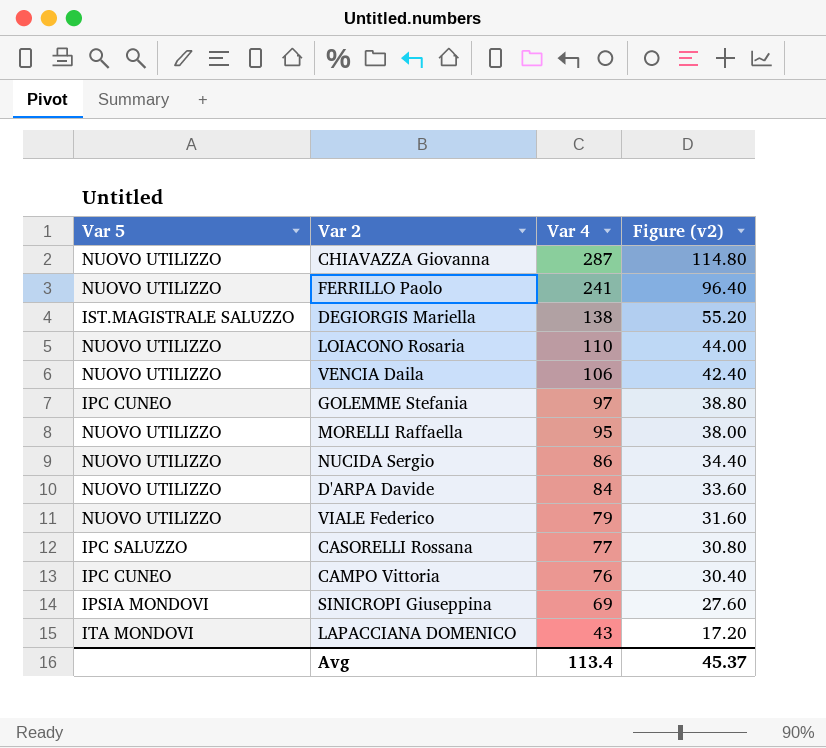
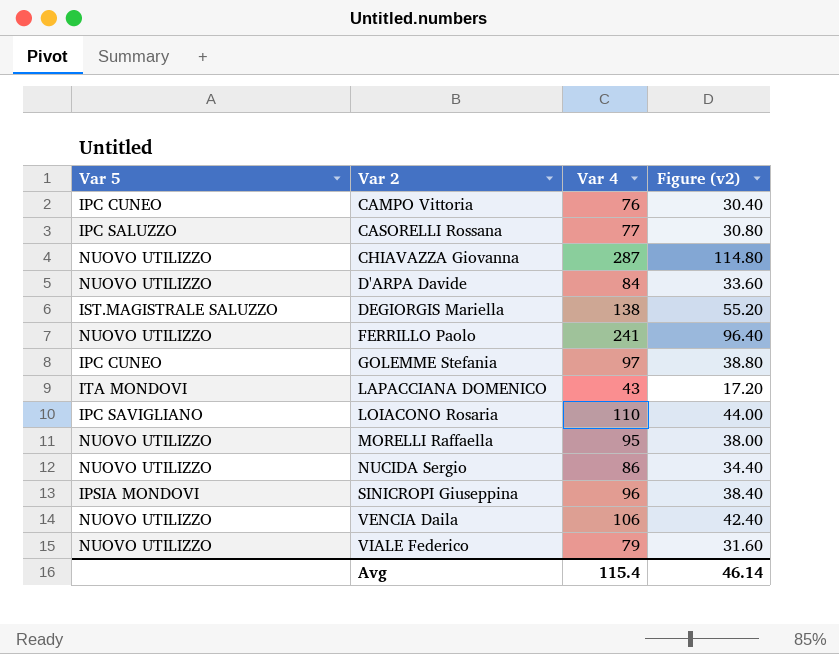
row order: Var 4 descending -> Var 2 ascending
LOIACONO Rosaria | Var 5: NUOVO UTILIZZO -> IPC SAVIGLIANO
SINICROPI Giuseppina | Var 4: 69 -> 96
SINICROPI Giuseppina | Figure (v2): 27.60 -> 38.40
Avg | Var 4: 113.4 -> 115.4
Avg | Figure (v2): 45.37 -> 46.14

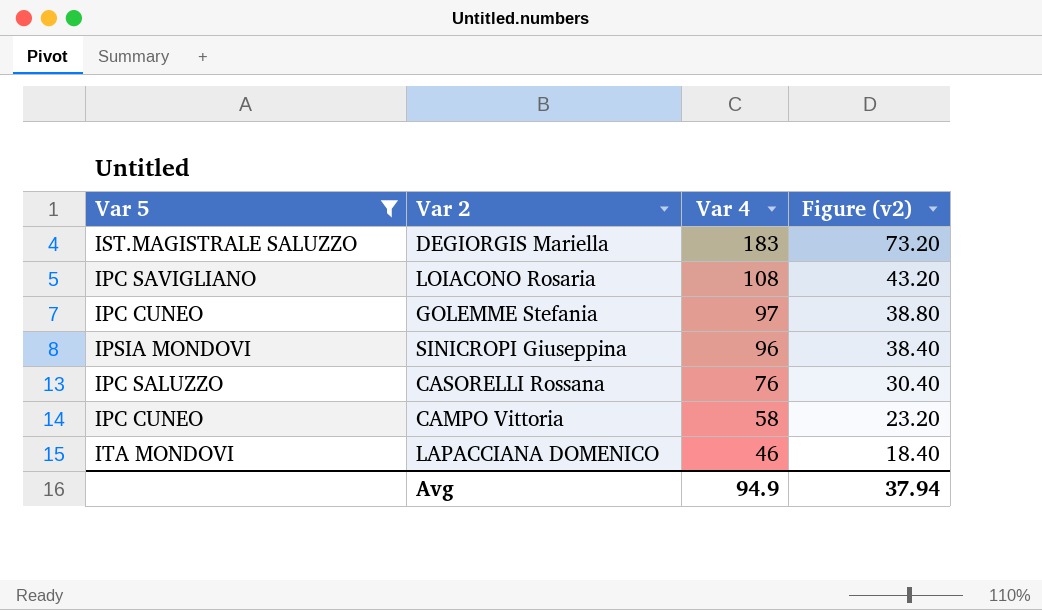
filter: none -> Var 5 != NUOVO UTILIZZO
row order: Var 2 ascending -> Var 4 descending
DEGIORGIS Mariella | Var 4: 138 -> 183
DEGIORGIS Mariella | Figure (v2): 55.20 -> 73.20
LOIACONO Rosaria | Var 4: 110 -> 108
LOIACONO Rosaria | Figure (v2): 44.00 -> 43.20
CASORELLI Rossana | Var 4: 77 -> 76
CASORELLI Rossana | Figure (v2): 30.80 -> 30.40
CAMPO Vittoria | Var 4: 76 -> 58
CAMPO Vittoria | Figure (v2): 30.40 -> 23.20
LAPACCIANA DOMENICO | Var 4: 43 -> 46
LAPACCIANA DOMENICO | Figure (v2): 17.20 -> 18.40
Avg | Var 4: 115.4 -> 94.9
Avg | Figure (v2): 46.14 -> 37.94

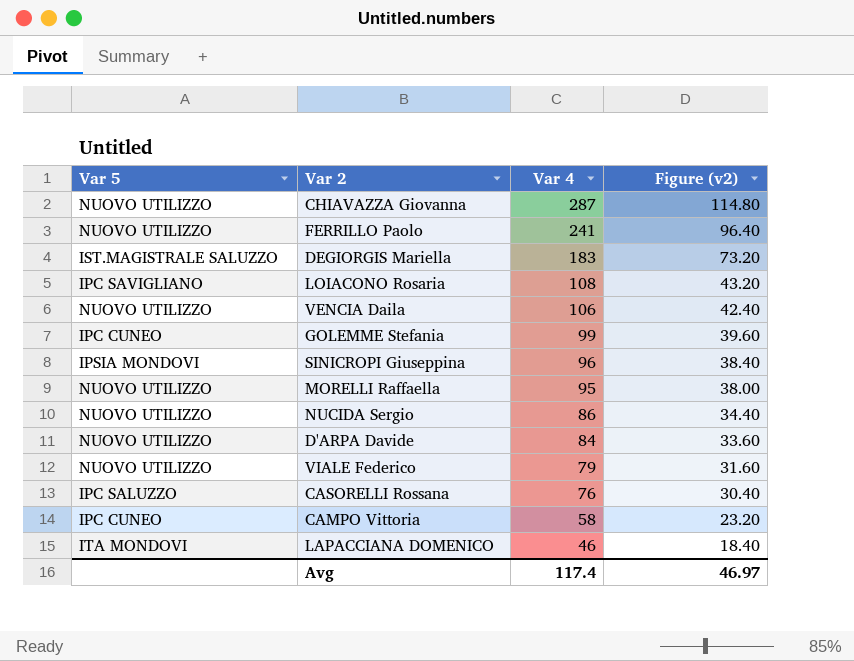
filter: Var 5 != NUOVO UTILIZZO -> none
GOLEMME Stefania | Var 4: 97 -> 99
GOLEMME Stefania | Figure (v2): 38.80 -> 39.60
Avg | Var 4: 94.9 -> 117.4
Avg | Figure (v2): 37.94 -> 46.97

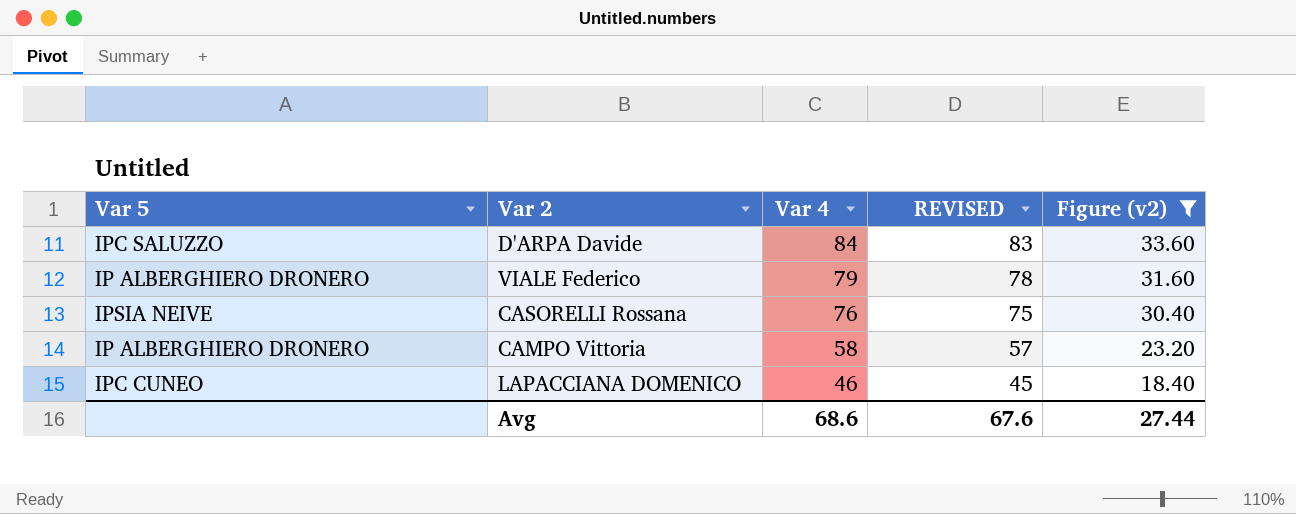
filter: none -> Figure (v2) <= 33.60
column REVISED | formula: none -> [Var 4] - 1
D'ARPA Davide | Var 5: NUOVO UTILIZZO -> IPC SALUZZO
VIALE Federico | Var 5: NUOVO UTILIZZO -> IP ALBERGHIERO DRONERO
CASORELLI Rossana | Var 5: IPC SALUZZO -> IPSIA NEIVE
CAMPO Vittoria | Var 5: IPC CUNEO -> IP ALBERGHIERO DRONERO
LAPACCIANA DOMENICO | Var 5: ITA MONDOVI -> IPC CUNEO
Avg | Var 4: 117.4 -> 68.6
Avg | Figure (v2): 46.97 -> 27.44

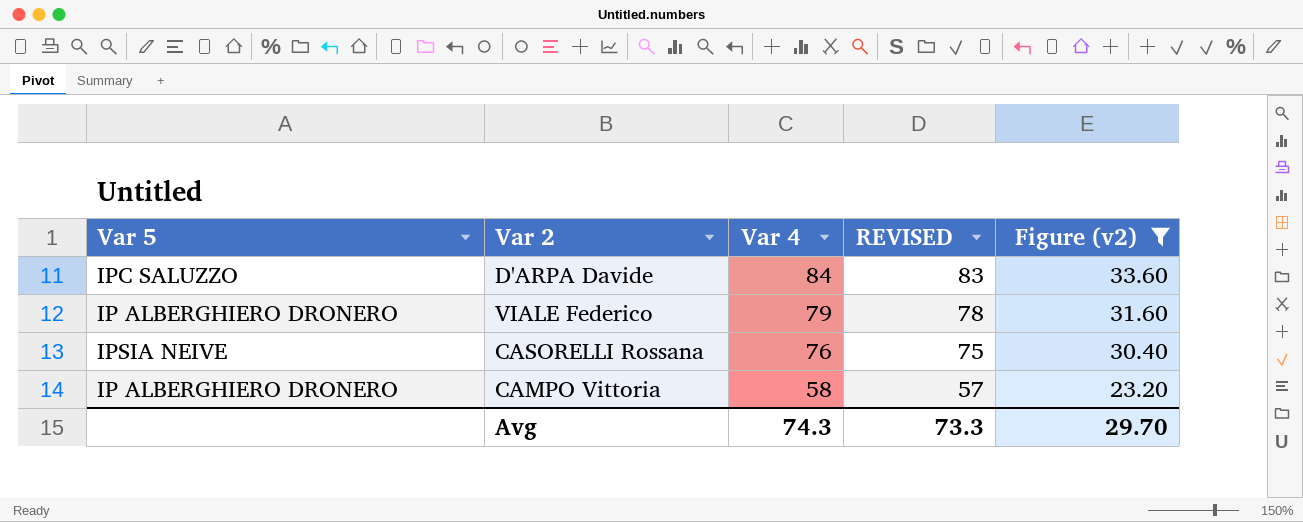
row LAPACCIANA DOMENICO: IPC CUNEO | 46 | 45 | 18.40 -> none
Avg | Var 4: 68.6 -> 74.3
Avg | REVISED: 67.6 -> 73.3
Avg | Figure (v2): 27.44 -> 29.70

